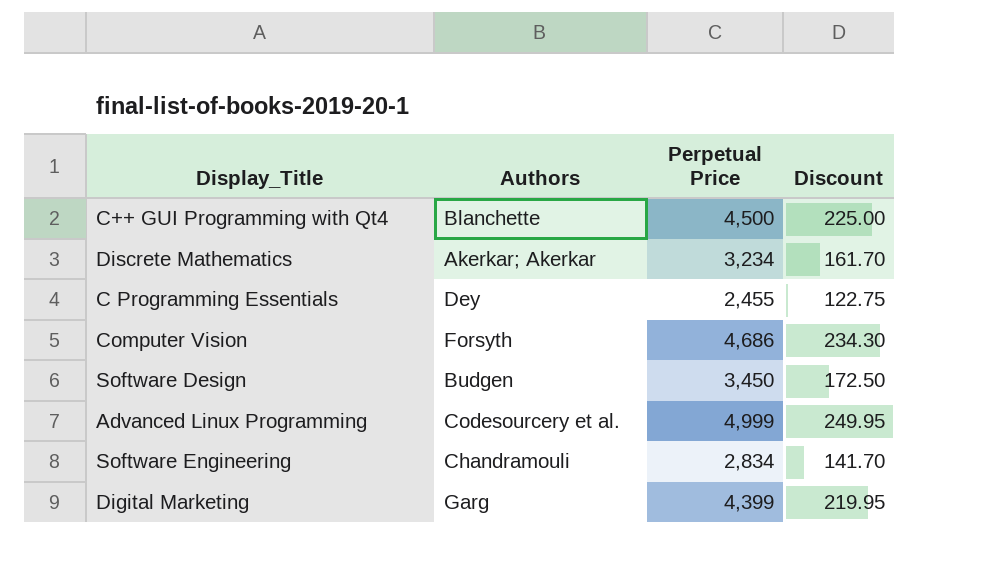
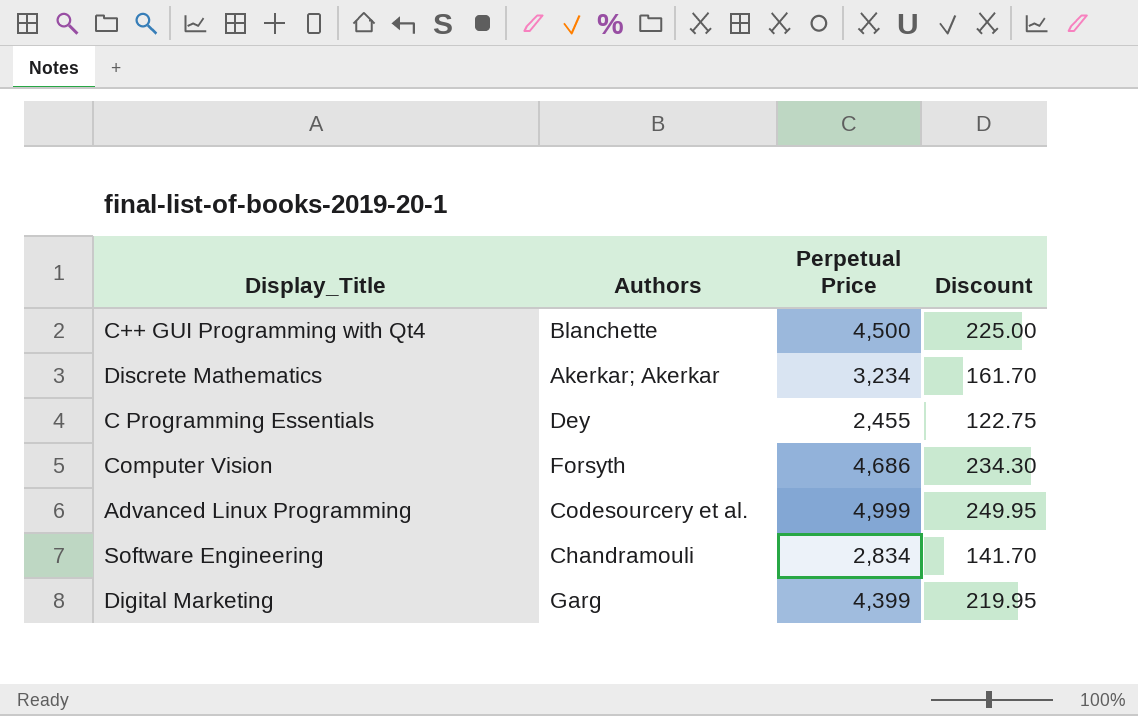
row Software Design: Budgen | 3,450 | 172.50 -> none

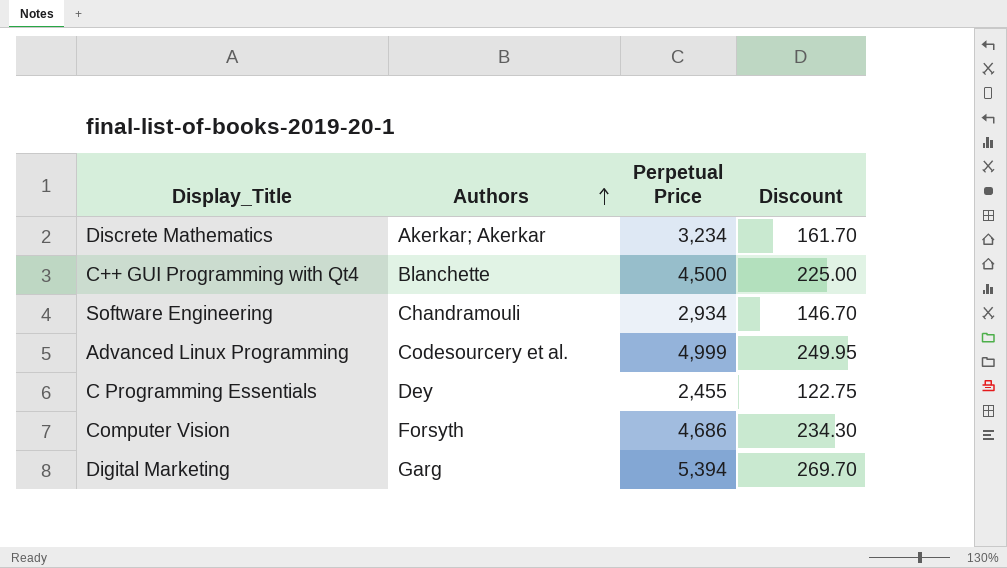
row order: none -> Authors ascending
Software Engineering | Perpetual Price: 2,834 -> 2,934
Software Engineering | Discount: 141.70 -> 146.70
Digital Marketing | Perpetual Price: 4,399 -> 5,394
Digital Marketing | Discount: 219.95 -> 269.70

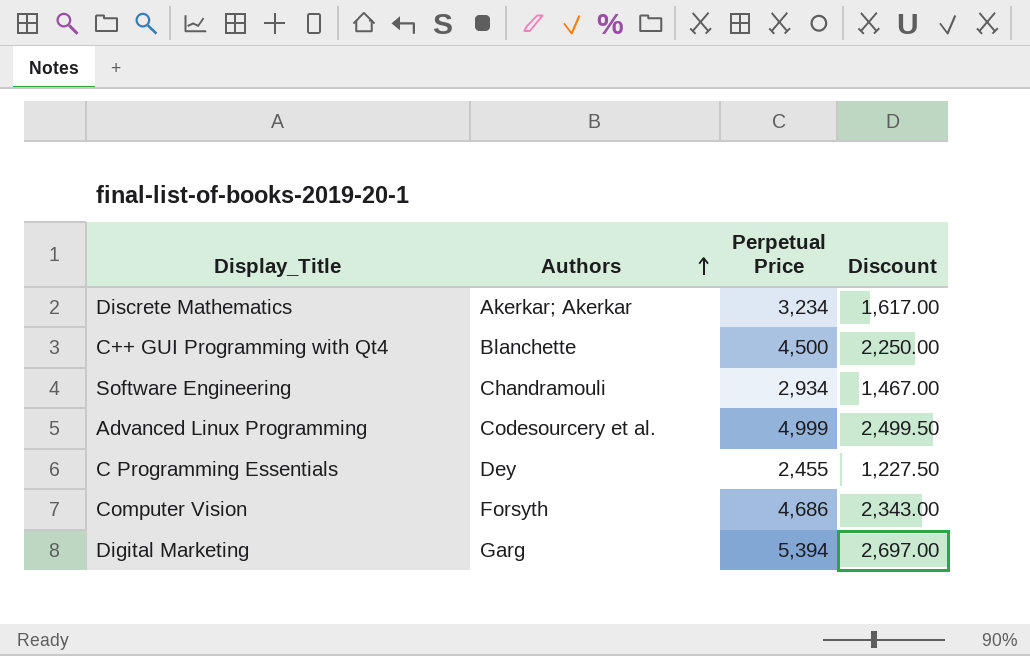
column Discount | formula: [Perpetual Price] * 0.05 -> [Perpetual Price] * 0.5

